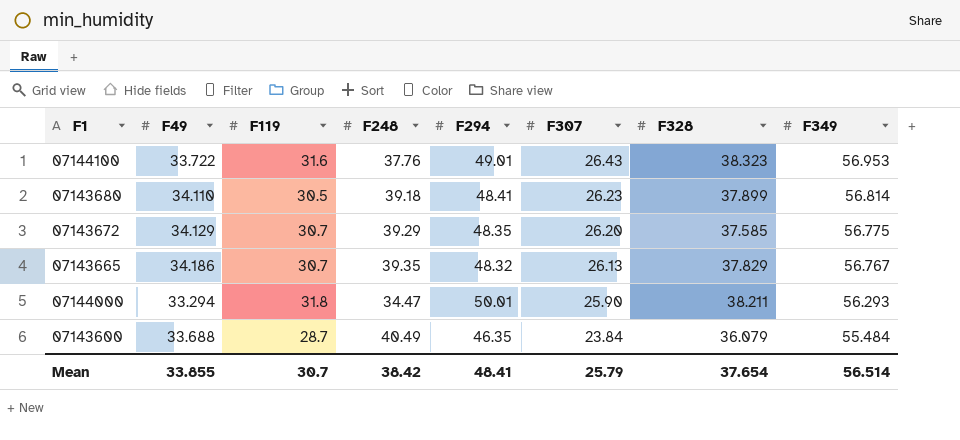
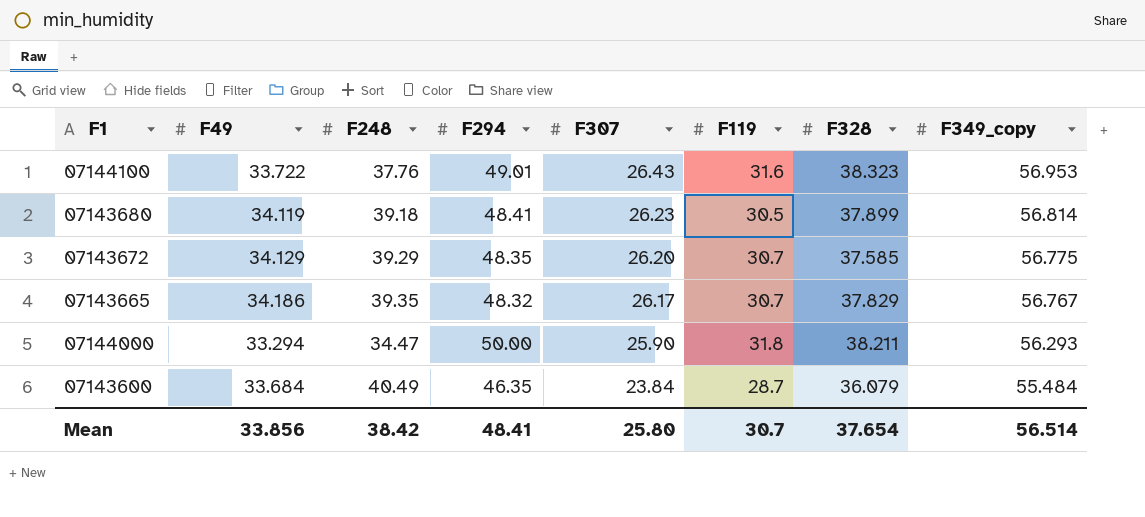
column F119 | position: 3 -> 6
column name: F349 -> F349_copy
07143680 | F49: 34.110 -> 34.119
07143665 | F307: 26.13 -> 26.17
07144000 | F294: 50.01 -> 50.00
07143600 | F49: 33.688 -> 33.684
Mean | F49: 33.855 -> 33.856
Mean | F307: 25.79 -> 25.80

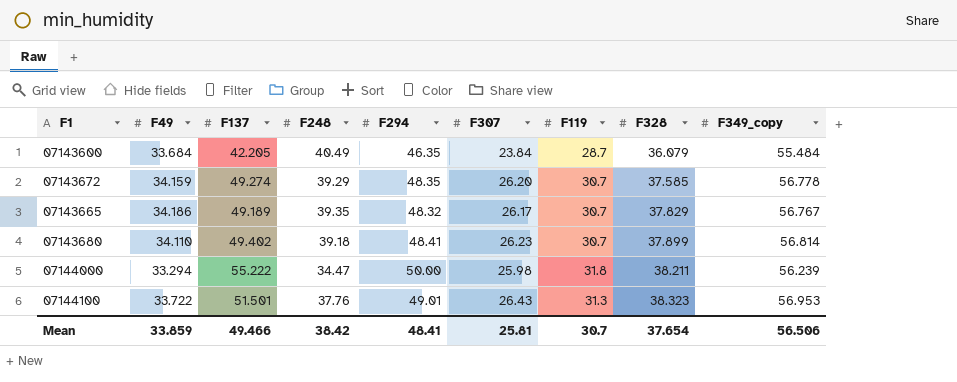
row order: F307 descending -> F328 ascending
column F137 | position: none -> 3
07143672 | F49: 34.129 -> 34.159
07143672 | F349_copy: 56.775 -> 56.778
07143680 | F49: 34.119 -> 34.110
07143680 | F119: 30.5 -> 30.7
07144000 | F307: 25.90 -> 25.98
07144000 | F349_copy: 56.293 -> 56.239
07144100 | F119: 31.6 -> 31.3
Mean | F49: 33.856 -> 33.859
Mean | F307: 25.80 -> 25.81
Mean | F349_copy: 56.514 -> 56.506

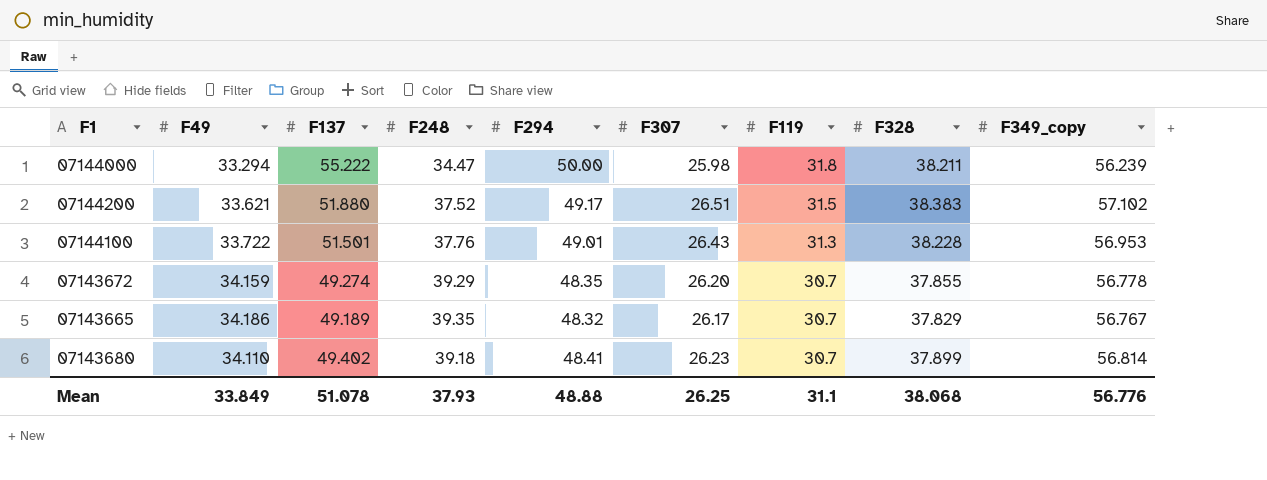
row order: F328 ascending -> F119 descending
row 07143600: 33.684 | 42.205 | 40.49 | 46.35 | 23.84 | 28.7 | 36.079 | 55.484 -> none
row 07144200: none -> 33.621 | 51.880 | 37.52 | 49.17 | 26.51 | 31.5 | 38.383 | 57.102
07144100 | F328: 38.323 -> 38.228
07143672 | F328: 37.585 -> 37.855
Mean | F49: 33.859 -> 33.849
Mean | F137: 49.466 -> 51.078
Mean | F248: 38.42 -> 37.93
Mean | F294: 48.41 -> 48.88
Mean | F307: 25.81 -> 26.25
Mean | F119: 30.7 -> 31.1
Mean | F328: 37.654 -> 38.068
Mean | F349_copy: 56.506 -> 56.776

